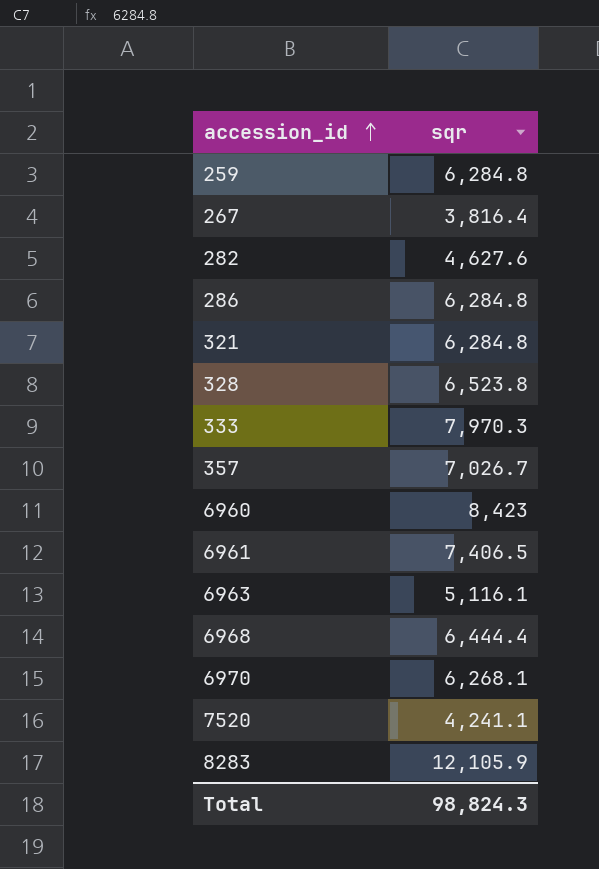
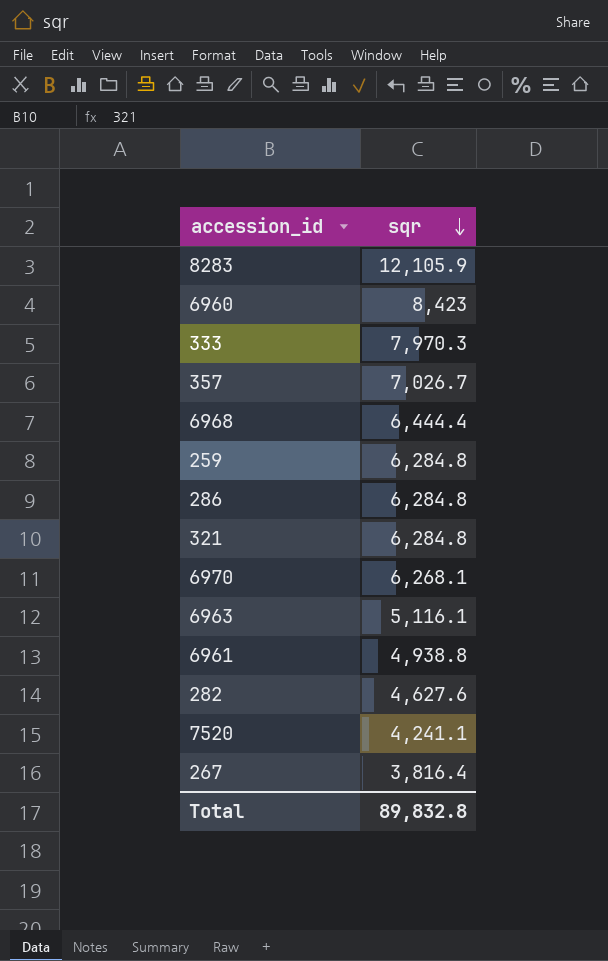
row order: accession_id ascending -> sqr descending
row 328: 6,523.8 -> none
6961 | sqr: 7,406.5 -> 4,938.8
Total | sqr: 98,824.3 -> 89,832.8

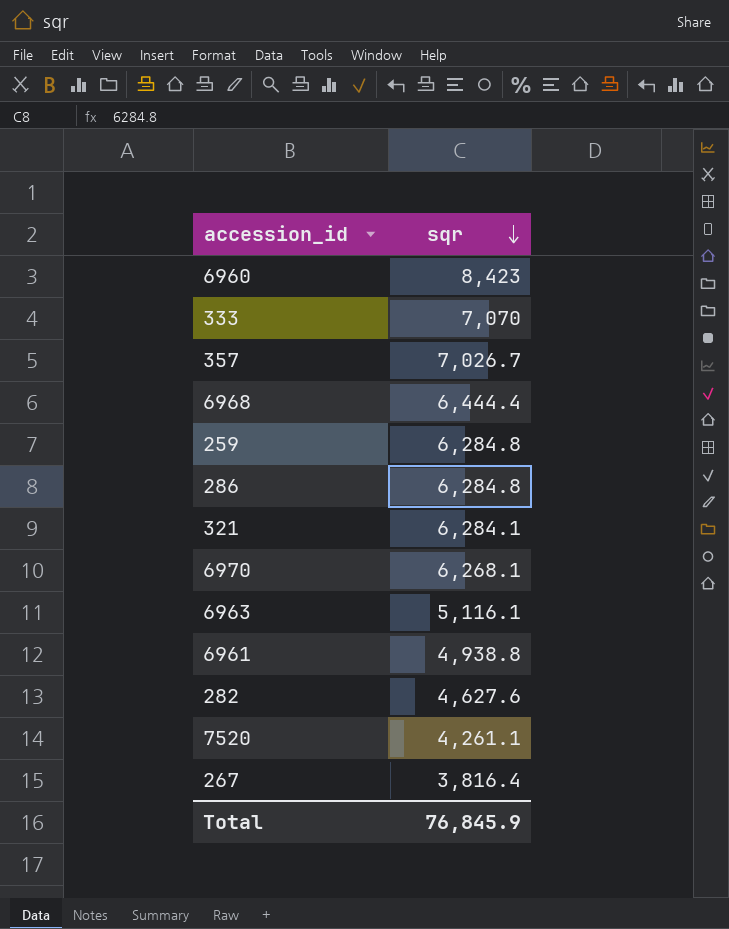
row 8283: 12,105.9 -> none
333 | sqr: 7,970.3 -> 7,070
321 | sqr: 6,284.8 -> 6,284.1
7520 | sqr: 4,241.1 -> 4,261.1
Total | sqr: 89,832.8 -> 76,845.9

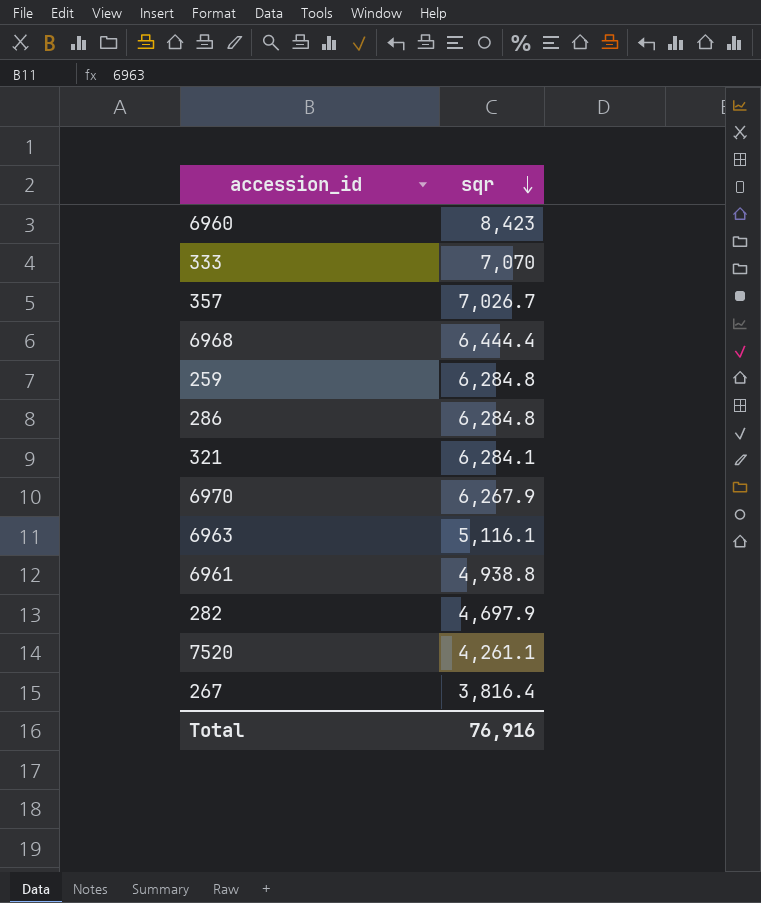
6970 | sqr: 6,268.1 -> 6,267.9
282 | sqr: 4,627.6 -> 4,697.9
Total | sqr: 76,845.9 -> 76,916

